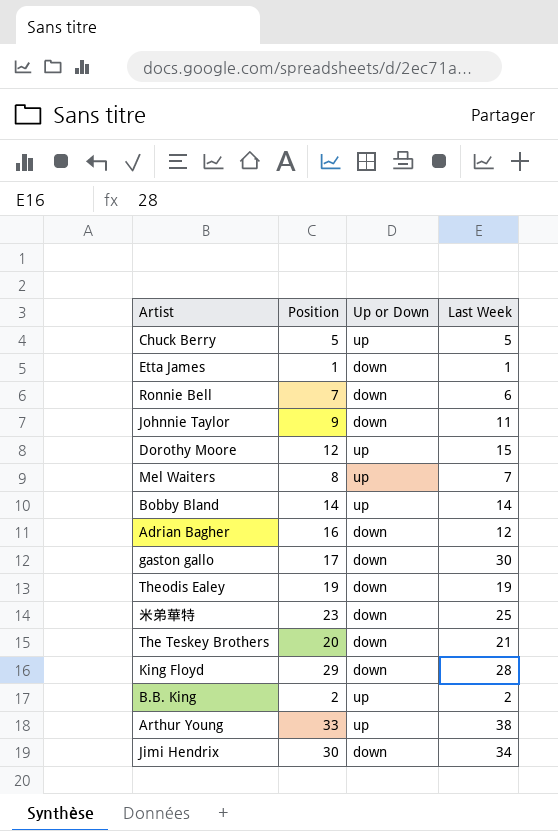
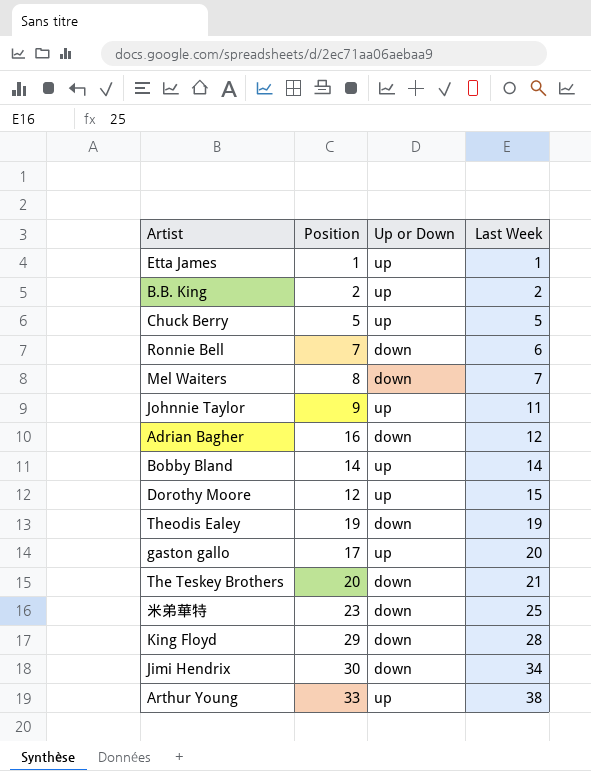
row order: none -> Last Week ascending
Etta James | Up or Down: down -> up
Mel Waiters | Up or Down: up -> down
Johnnie Taylor | Up or Down: down -> up
gaston gallo | Up or Down: down -> up
gaston gallo | Last Week: 30 -> 20

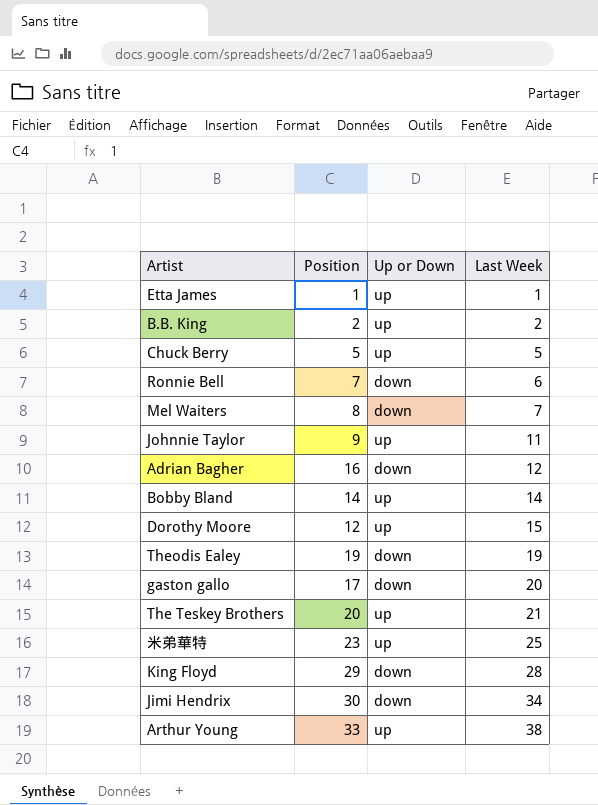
gaston gallo | Up or Down: up -> down
The Teskey Brothers | Up or Down: down -> up
米弟華特 | Up or Down: down -> up

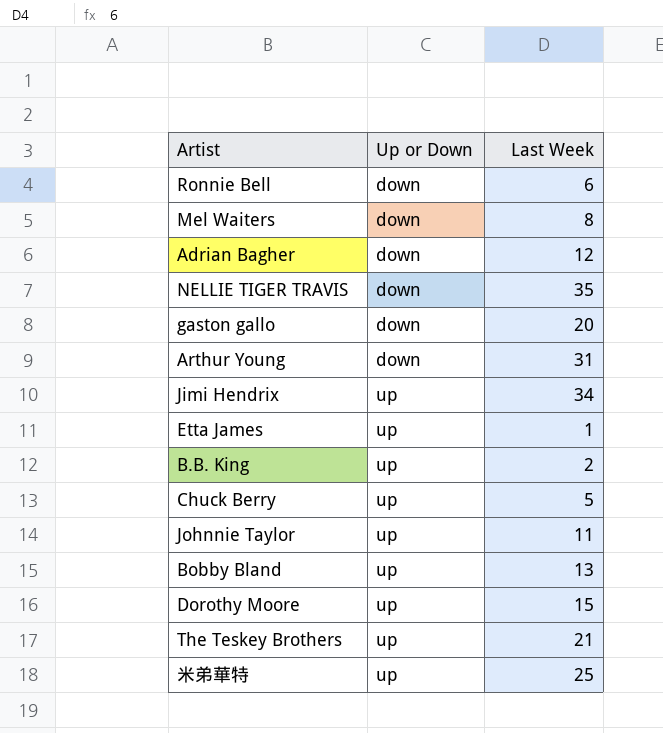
row order: Last Week ascending -> Up or Down ascending
column Position | position: 2 -> none
row Theodis Ealey: 19 | down | 19 -> none
row King Floyd: 29 | down | 28 -> none
Mel Waiters | Last Week: 7 -> 8
row NELLIE TIGER TRAVIS: none -> down | 35
Arthur Young | Up or Down: up -> down
Arthur Young | Last Week: 38 -> 31
Jimi Hendrix | Up or Down: down -> up
Bobby Bland | Last Week: 14 -> 13

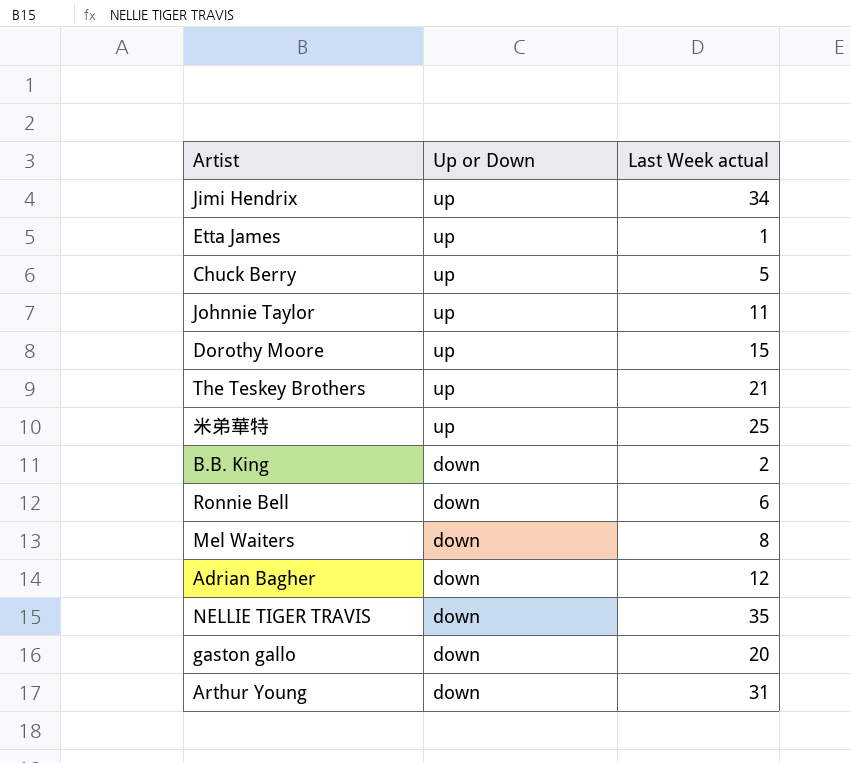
row order: Up or Down ascending -> Up or Down descending
column name: Last Week -> Last Week actual
row Bobby Bland: up | 13 -> none
B.B. King | Up or Down: up -> down

